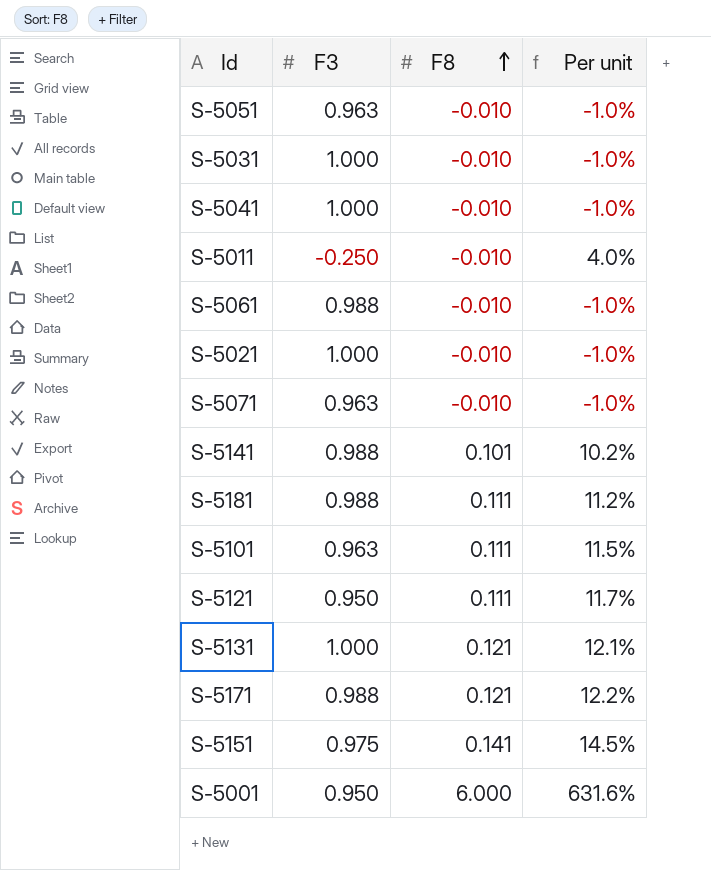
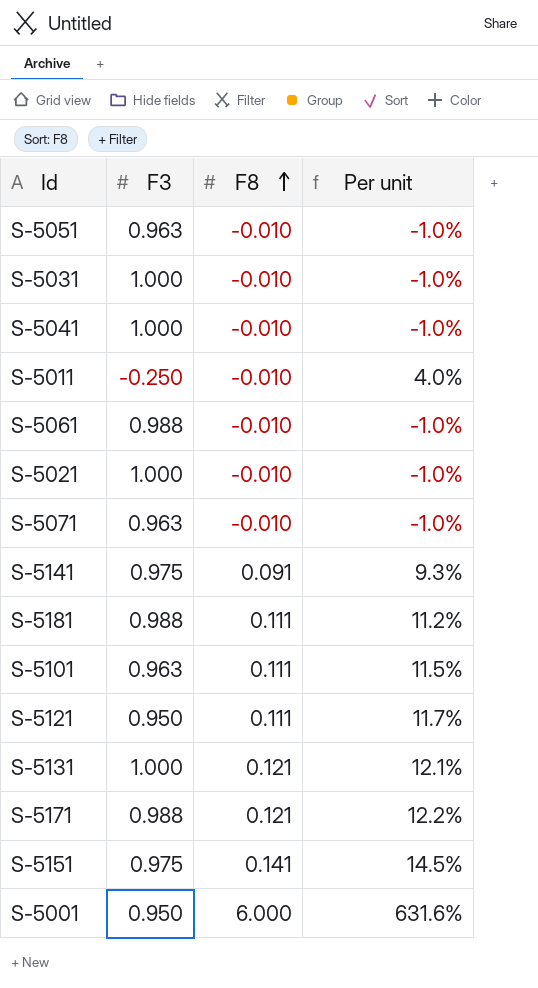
S-5141 | F3: 0.988 -> 0.975
S-5141 | F8: 0.101 -> 0.091
S-5141 | Per unit: 10.2% -> 9.3%

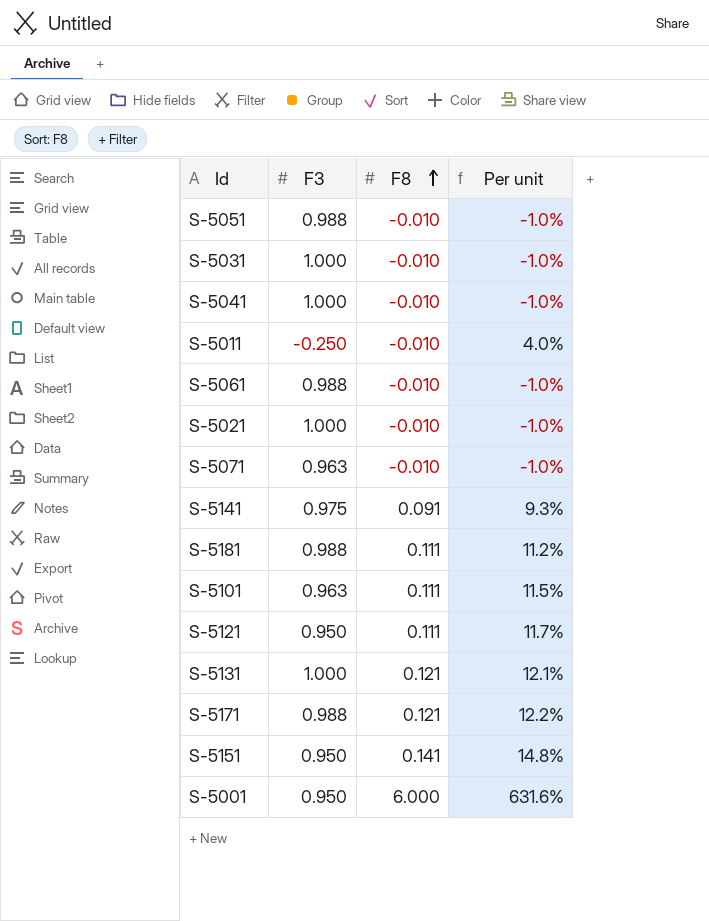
S-5051 | F3: 0.963 -> 0.988
S-5151 | F3: 0.975 -> 0.950
S-5151 | Per unit: 14.5% -> 14.8%

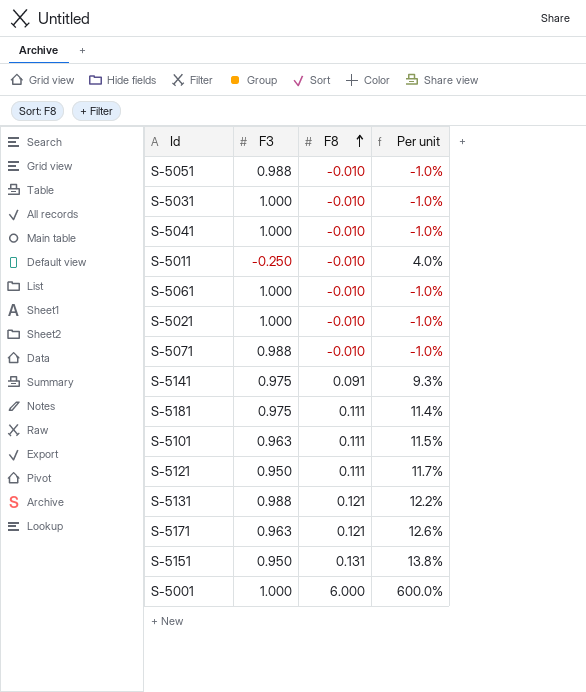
S-5061 | F3: 0.988 -> 1.000
S-5071 | F3: 0.963 -> 0.988
S-5181 | F3: 0.988 -> 0.975
S-5181 | Per unit: 11.2% -> 11.4%
S-5131 | F3: 1.000 -> 0.988
S-5131 | Per unit: 12.1% -> 12.2%
S-5171 | F3: 0.988 -> 0.963
S-5171 | Per unit: 12.2% -> 12.6%
S-5151 | F8: 0.141 -> 0.131
S-5151 | Per unit: 14.8% -> 13.8%
S-5001 | F3: 0.950 -> 1.000
S-5001 | Per unit: 631.6% -> 600.0%

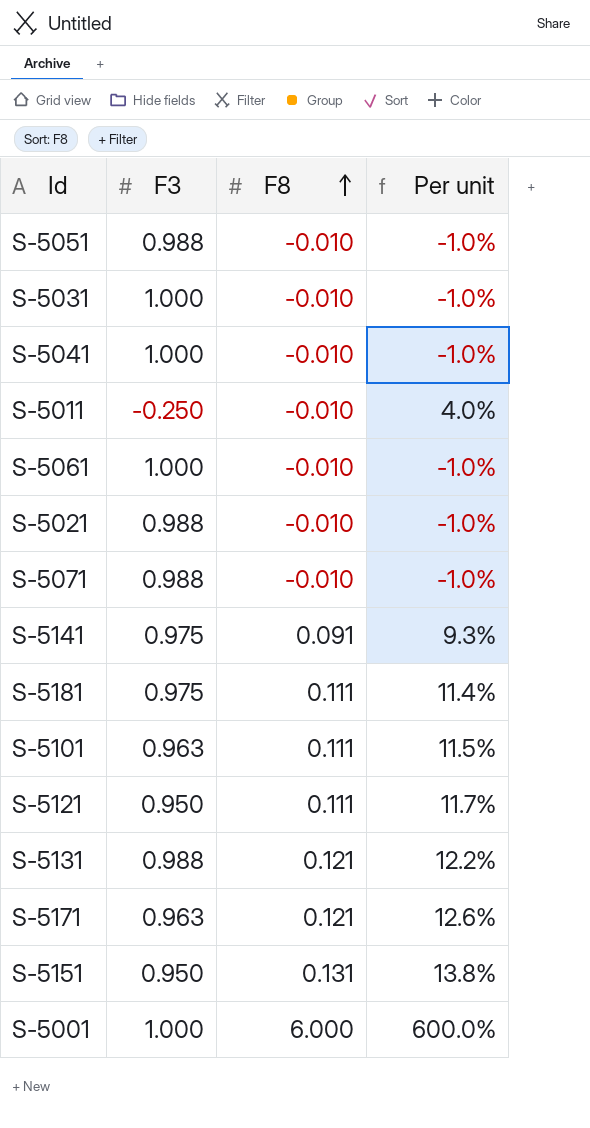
S-5021 | F3: 1.000 -> 0.988

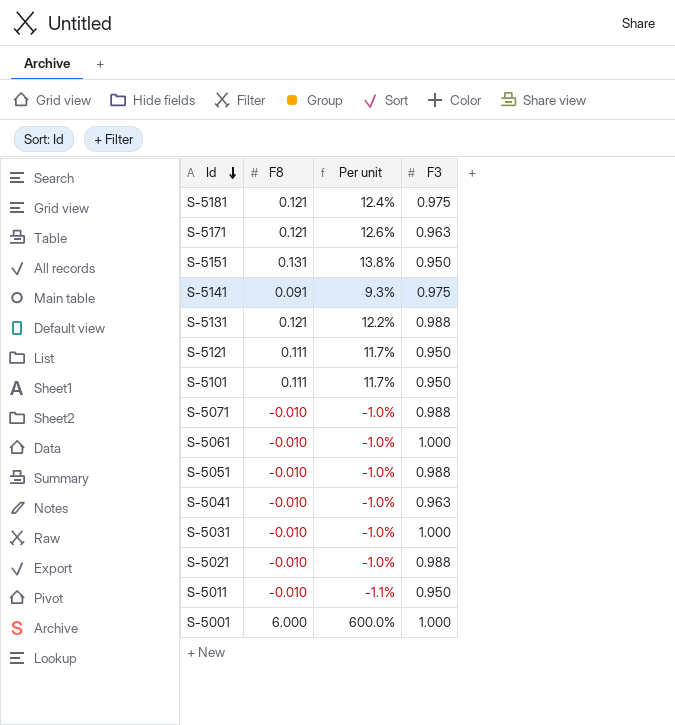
row order: F8 ascending -> Id descending
column F3 | position: 2 -> 4
S-5181 | F8: 0.111 -> 0.121
S-5181 | Per unit: 11.4% -> 12.4%
S-5101 | Per unit: 11.5% -> 11.7%
S-5101 | F3: 0.963 -> 0.950
S-5041 | F3: 1.000 -> 0.963
S-5011 | Per unit: 4.0% -> -1.1%
S-5011 | F3: -0.250 -> 0.950

